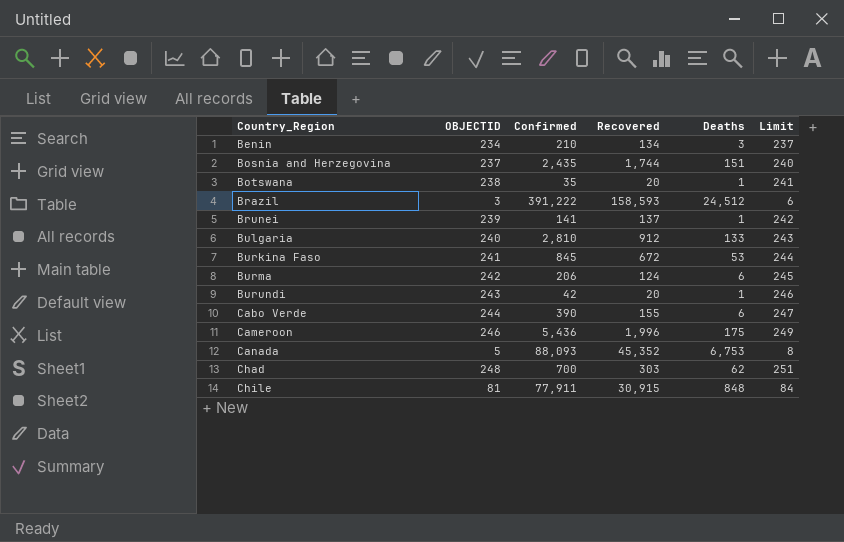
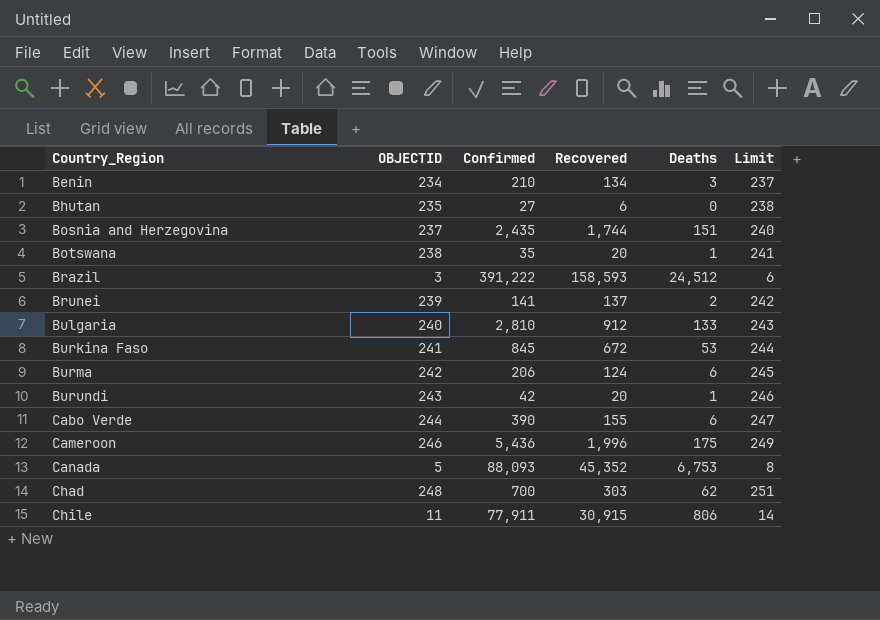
row Bhutan: none -> 235 | 27 | 6 | 0 | 238
Brunei | Deaths: 1 -> 2
Chile | OBJECTID: 81 -> 11
Chile | Deaths: 848 -> 806
Chile | Limit: 84 -> 14

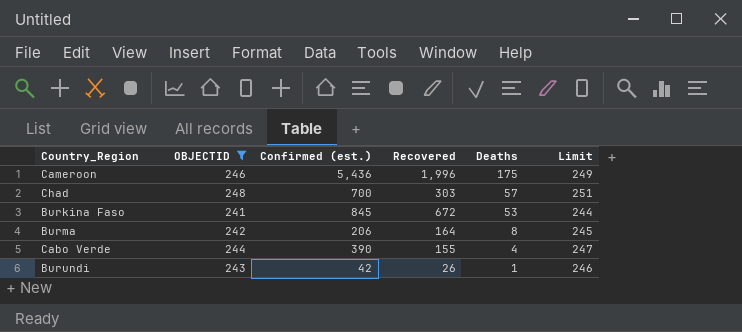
filter: none -> OBJECTID >= 241
row order: Country_Region ascending -> Deaths descending
column name: Confirmed -> Confirmed (est.)
Chad | Deaths: 62 -> 57
Burma | Recovered: 124 -> 164
Burma | Deaths: 6 -> 8
Cabo Verde | Deaths: 6 -> 4
Burundi | Recovered: 20 -> 26

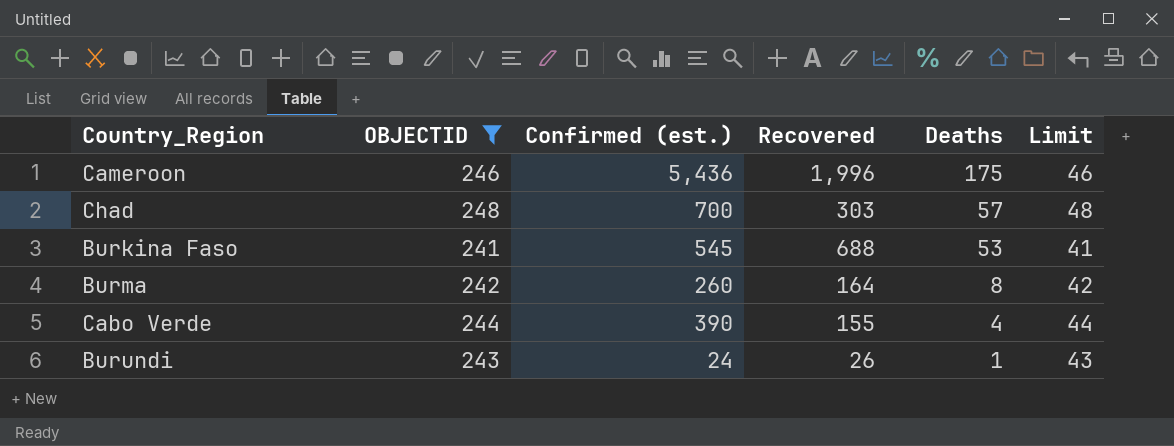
column Limit | formula: [OBJECTID] + 3 -> [OBJECTID] - 200
Burkina Faso | Confirmed (est.): 845 -> 545
Burkina Faso | Recovered: 672 -> 688
Burma | Confirmed (est.): 206 -> 260
Burundi | Confirmed (est.): 42 -> 24

